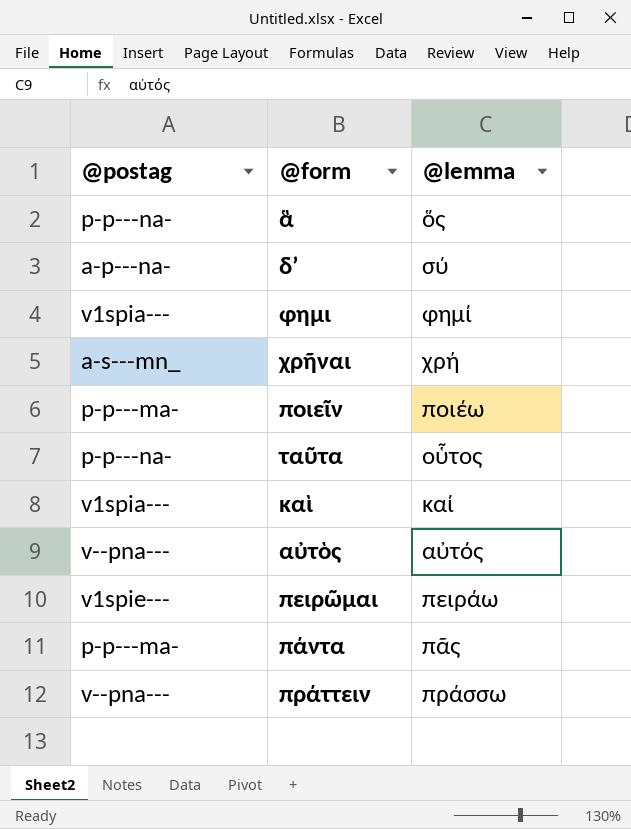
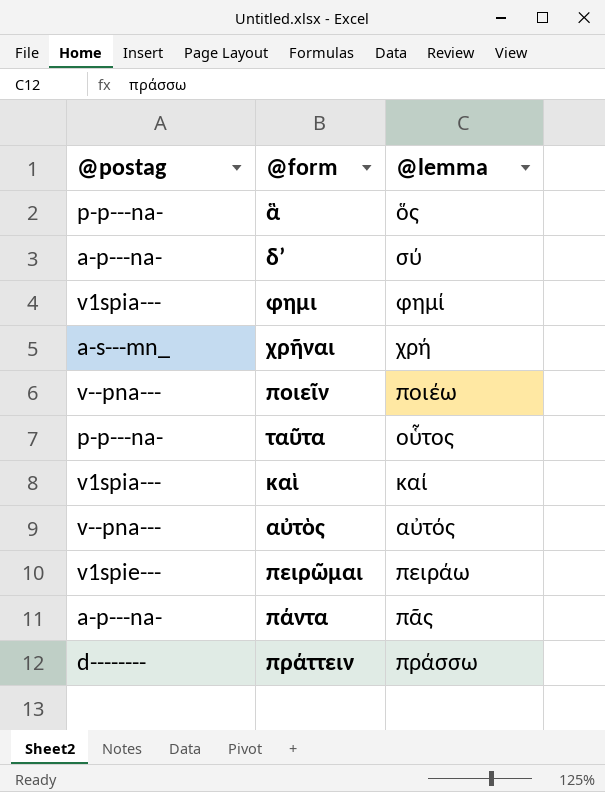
ποιεῖν | @postag: p-p---ma- -> v--pna---
πάντα | @postag: p-p---ma- -> a-p---na-
πράττειν | @postag: v--pna--- -> d--------

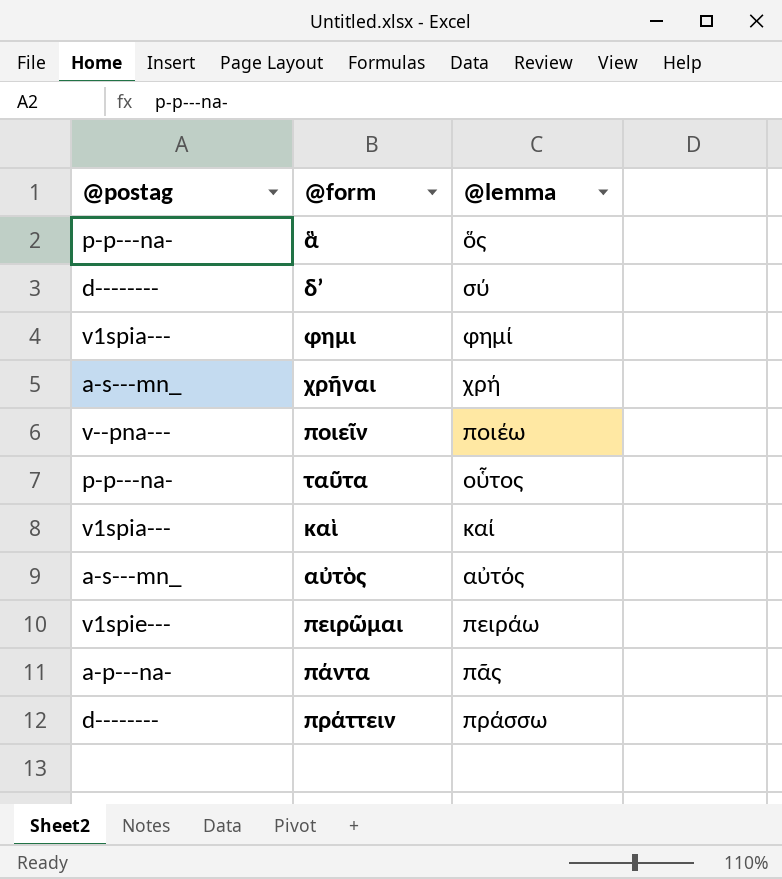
δʼ | @postag: a-p---na- -> d--------
αὐτὸς | @postag: v--pna--- -> a-s---mn_

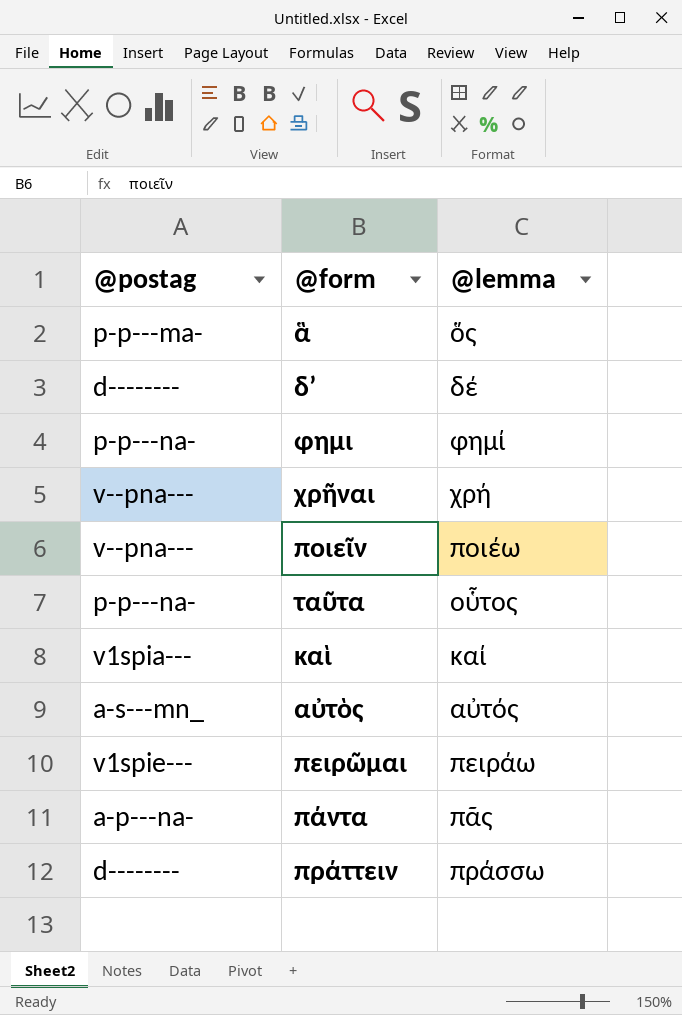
ἃ | @postag: p-p---na- -> p-p---ma-
δʼ | @lemma: σύ -> δέ
φημι | @postag: v1spia--- -> p-p---na-
χρῆναι | @postag: a-s---mn_ -> v--pna---

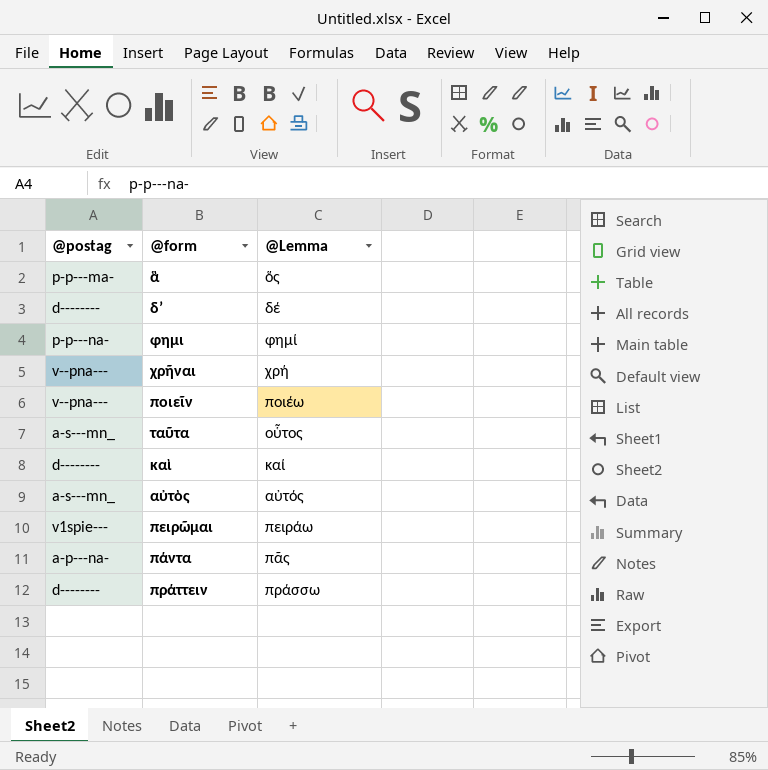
column name: @lemma -> @Lemma
ταῦτα | @postag: p-p---na- -> a-s---mn_
καὶ | @postag: v1spia--- -> d--------

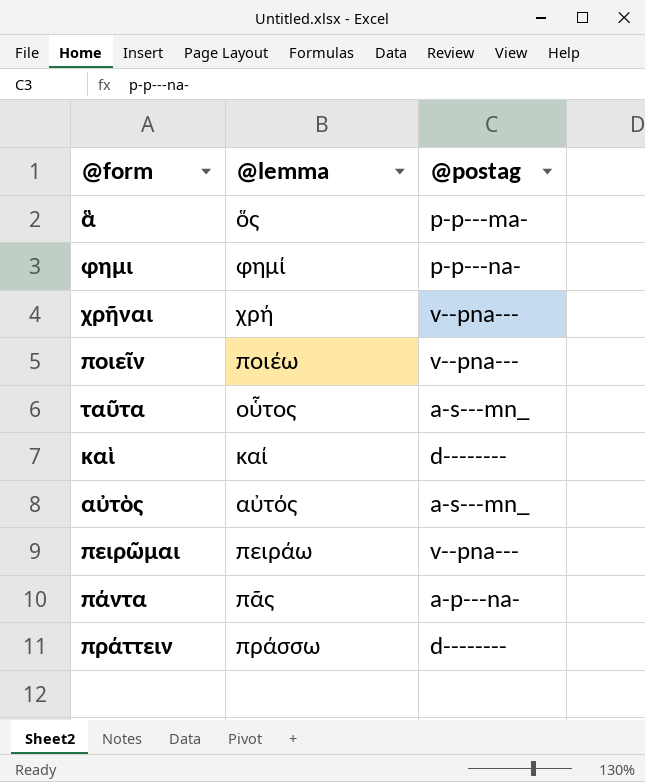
column name: @Lemma -> @lemma
column @postag | position: 1 -> 3
row δʼ: d-------- | δέ -> none
πειρῶμαι | @postag: v1spie--- -> v--pna---

